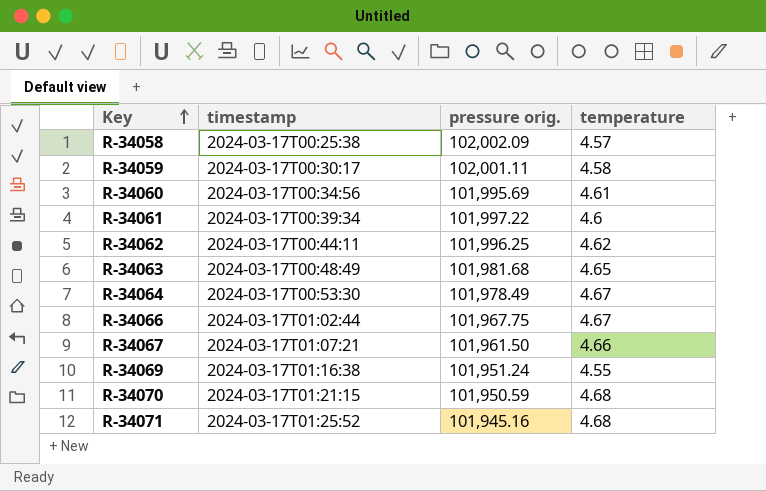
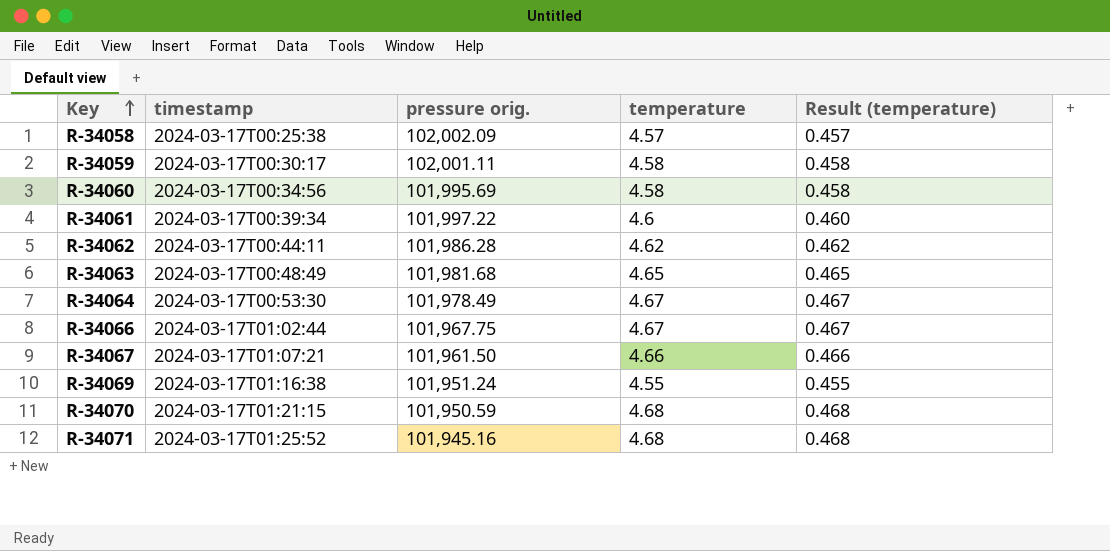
column Result (temperature) | formula: none -> [temperature] * 0.1
R-34060 | temperature: 4.61 -> 4.58
R-34062 | pressure orig.: 101,996.25 -> 101,986.28

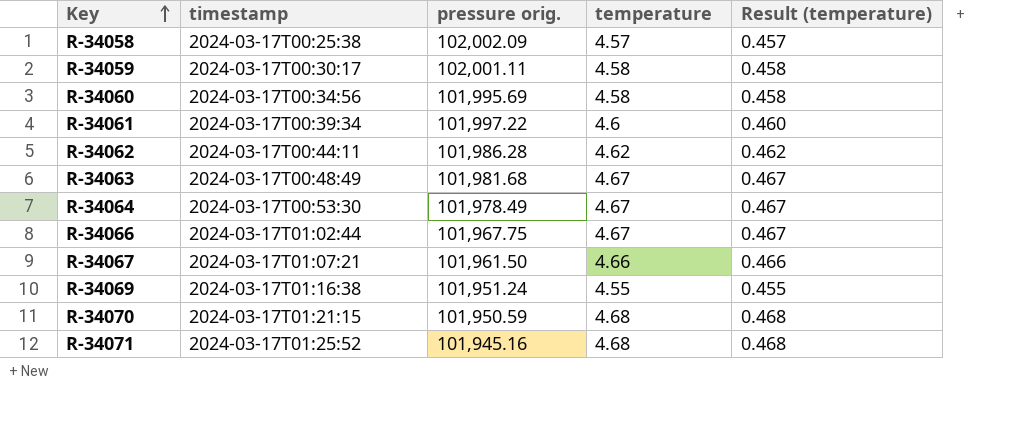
R-34063 | temperature: 4.65 -> 4.67
R-34063 | Result (temperature): 0.465 -> 0.467

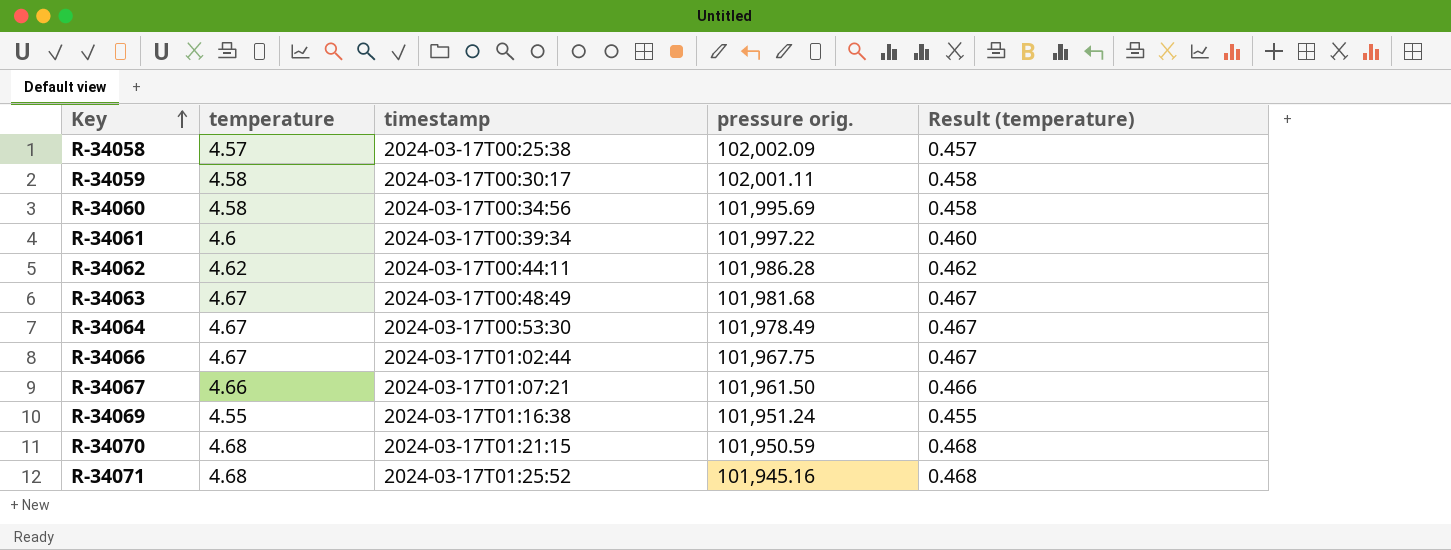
column temperature | position: 4 -> 2

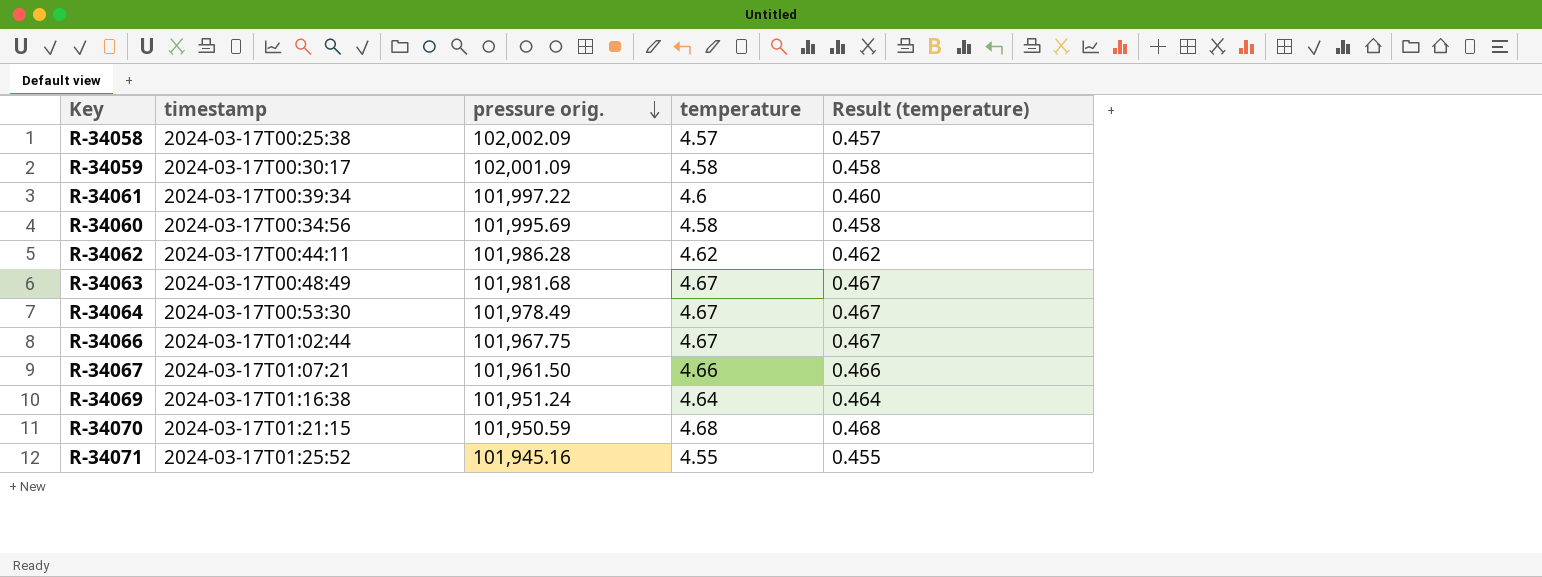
row order: Key ascending -> pressure orig. descending
column temperature | position: 2 -> 4
R-34059 | pressure orig.: 102,001.11 -> 102,001.09
R-34069 | temperature: 4.55 -> 4.64
R-34069 | Result (temperature): 0.455 -> 0.464
R-34071 | temperature: 4.68 -> 4.55
R-34071 | Result (temperature): 0.468 -> 0.455

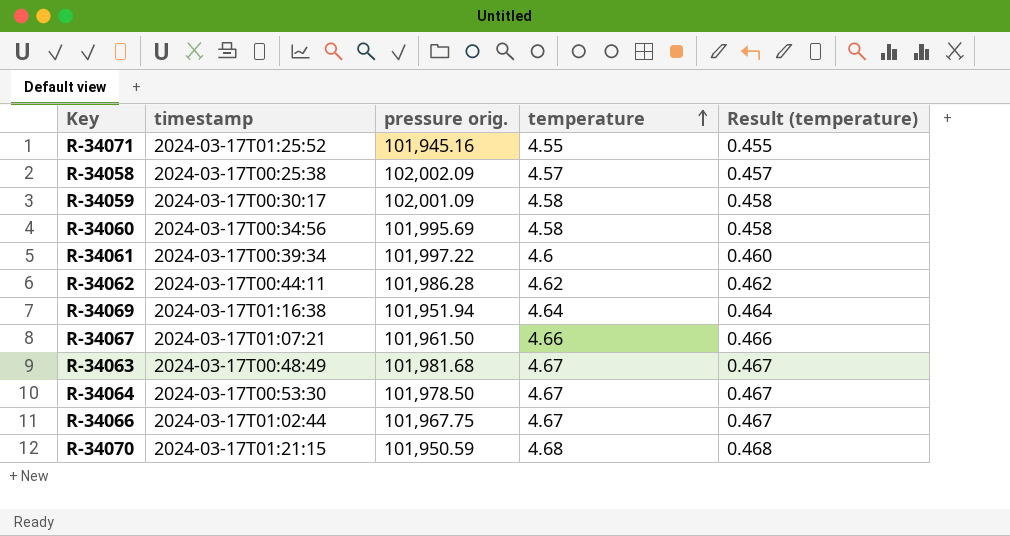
row order: pressure orig. descending -> temperature ascending
R-34069 | pressure orig.: 101,951.24 -> 101,951.94
R-34064 | pressure orig.: 101,978.49 -> 101,978.50

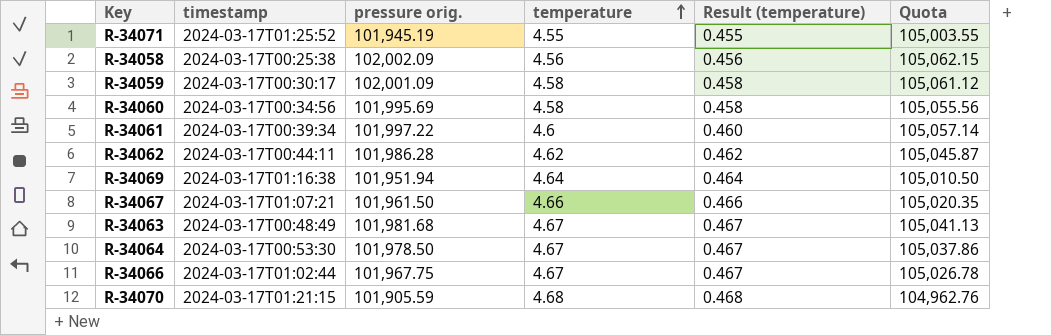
column Quota | formula: none -> [pressure orig.] * 1.03
R-34071 | pressure orig.: 101,945.16 -> 101,945.19
R-34058 | temperature: 4.57 -> 4.56
R-34058 | Result (temperature): 0.457 -> 0.456
R-34070 | pressure orig.: 101,950.59 -> 101,905.59

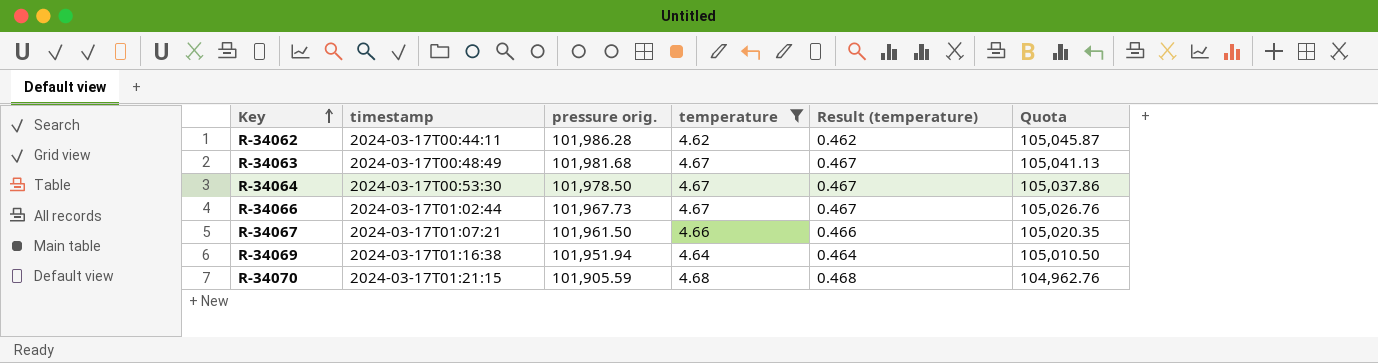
filter: none -> temperature >= 4.62
row order: temperature ascending -> Key ascending
R-34066 | pressure orig.: 101,967.75 -> 101,967.73
R-34066 | Quota: 105,026.78 -> 105,026.76

